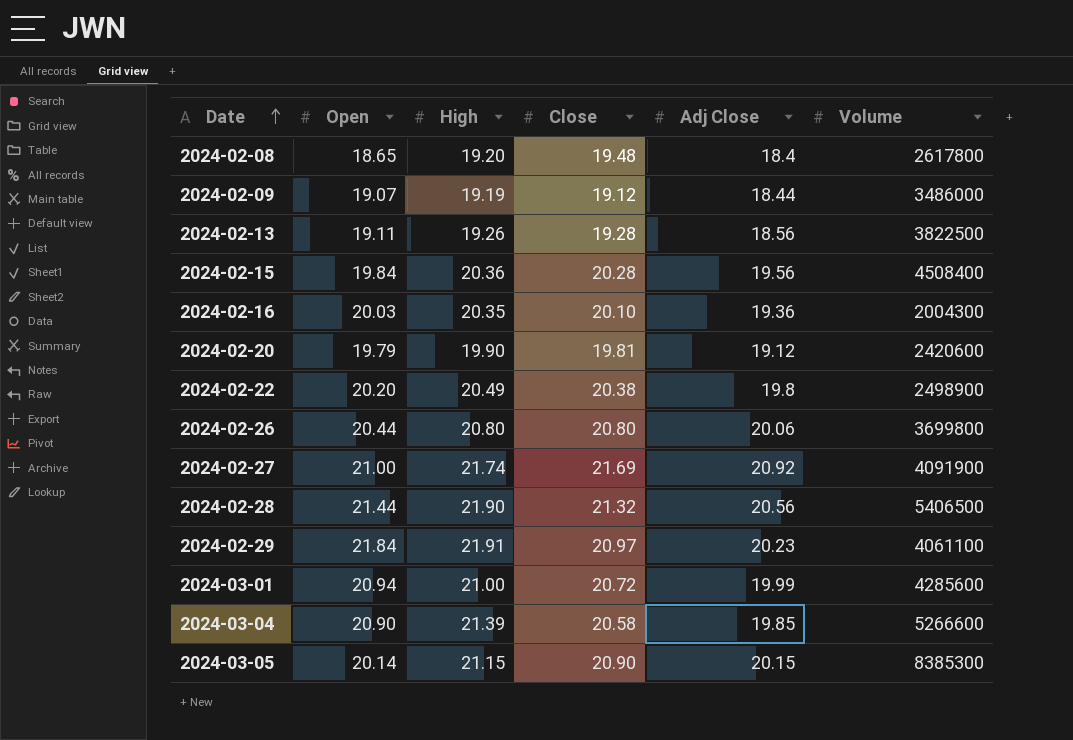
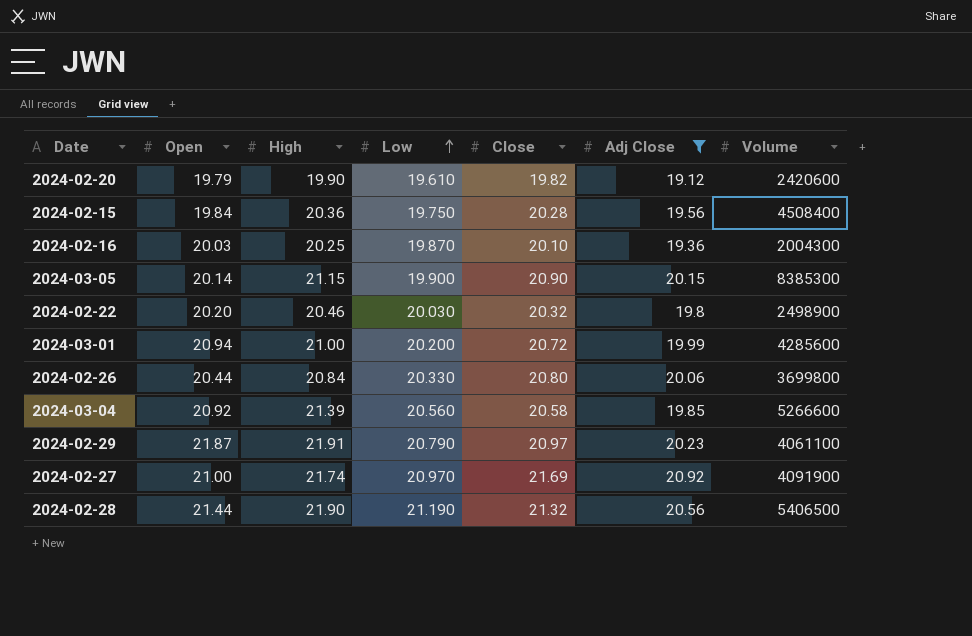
filter: none -> Adj Close >= 19.12
row order: Date ascending -> Low ascending
column Low | position: none -> 4
2024-02-20 | Close: 19.81 -> 19.82
2024-02-16 | High: 20.35 -> 20.25
2024-02-22 | High: 20.49 -> 20.46
2024-02-22 | Close: 20.38 -> 20.32
2024-02-26 | High: 20.80 -> 20.84
2024-03-04 | Open: 20.90 -> 20.92
2024-02-29 | Open: 21.84 -> 21.87

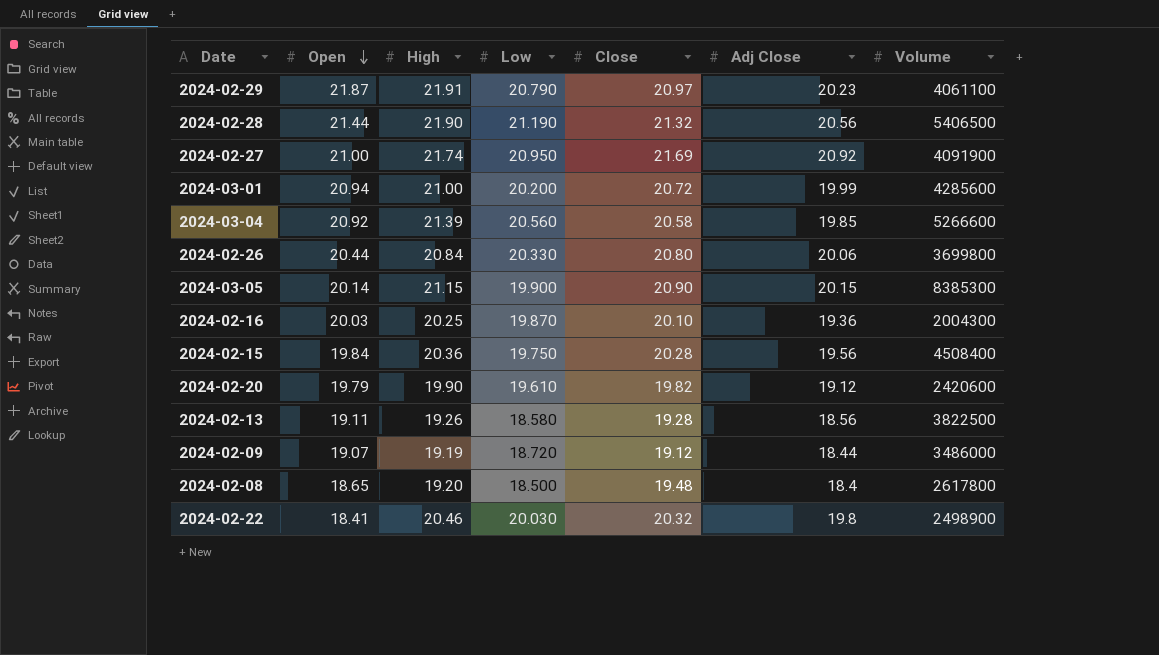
filter: Adj Close >= 19.12 -> none
row order: Low ascending -> Open descending
2024-02-27 | Low: 20.970 -> 20.950
2024-02-22 | Open: 20.20 -> 18.41

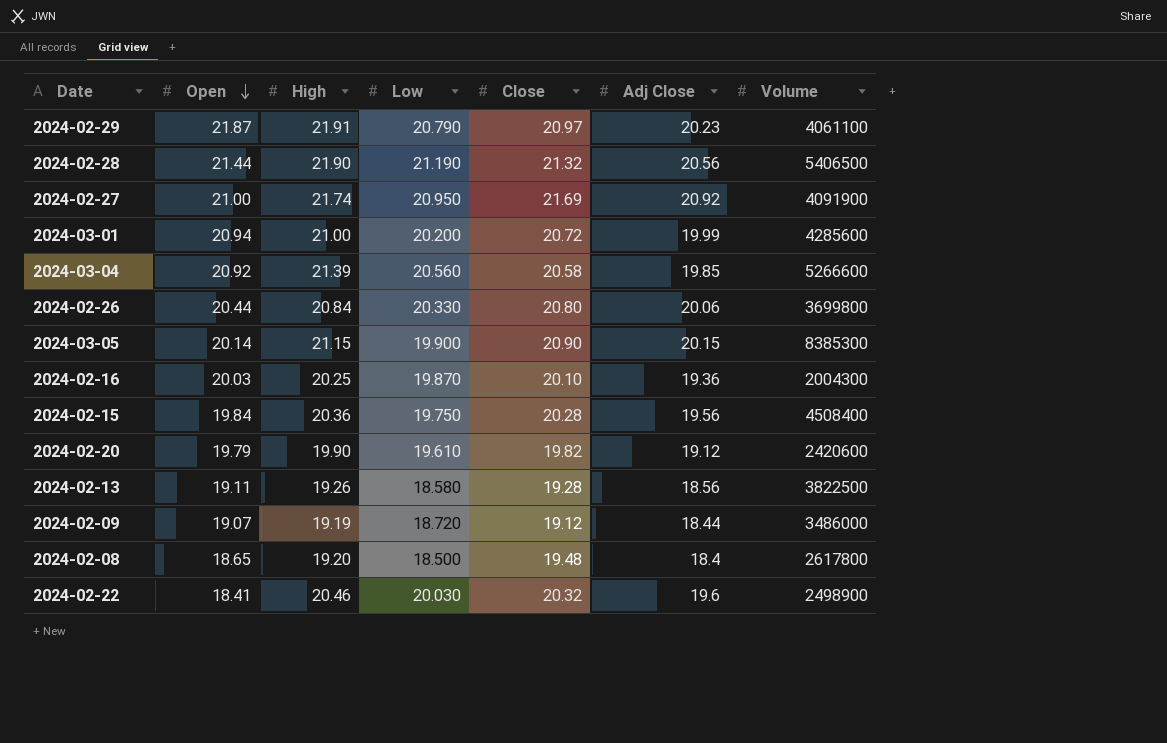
2024-02-22 | Adj Close: 19.8 -> 19.6

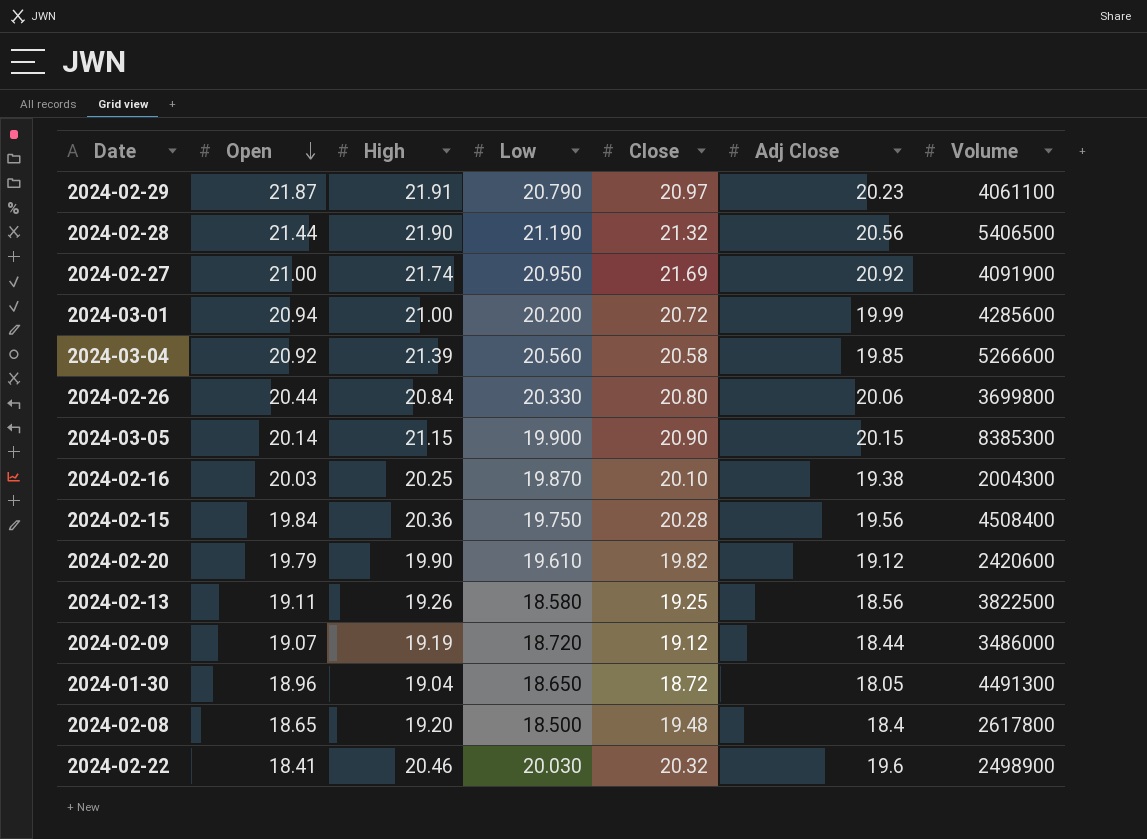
2024-02-16 | Adj Close: 19.36 -> 19.38
2024-02-13 | Close: 19.28 -> 19.25
row 2024-01-30: none -> 18.96 | 19.04 | 18.650 | 18.72 | 18.05 | 4491300

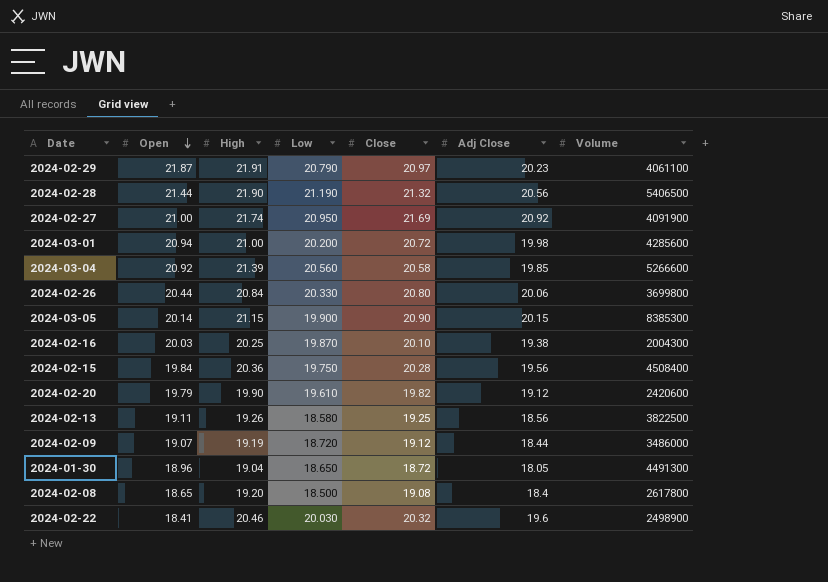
2024-03-01 | Adj Close: 19.99 -> 19.98
2024-02-08 | Close: 19.48 -> 19.08

